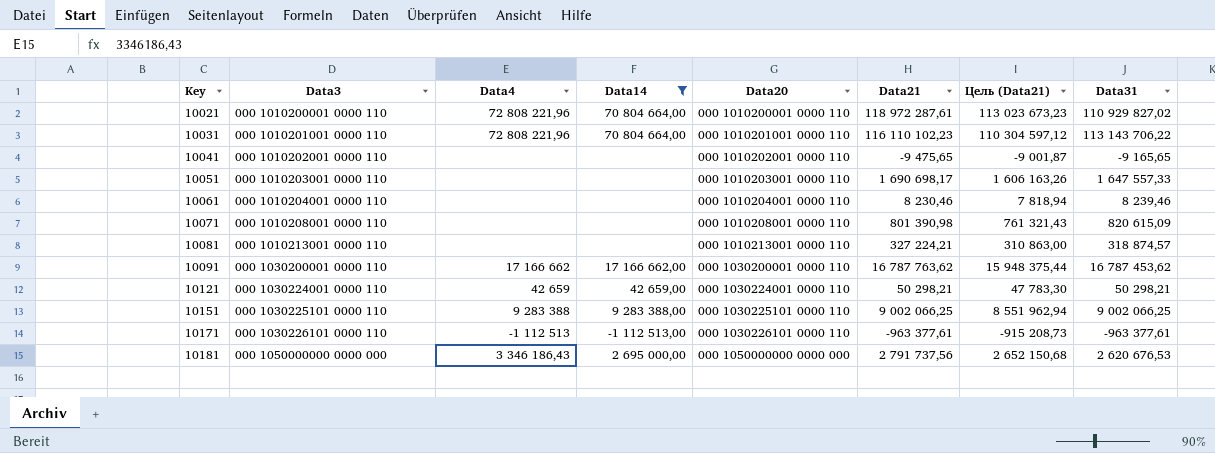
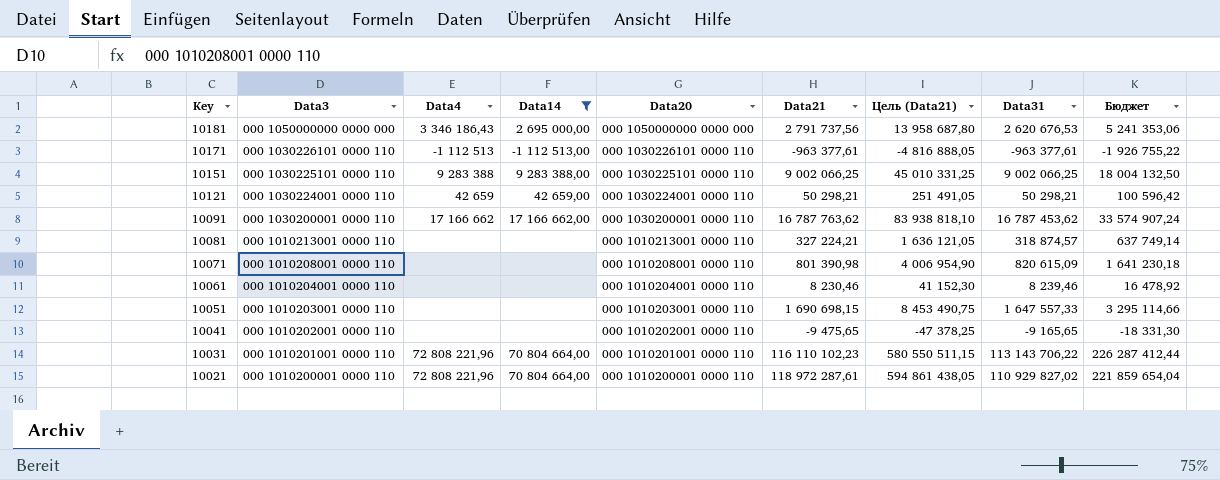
row order: Key ascending -> Key descending
column Цель (Data21) | formula: [Data21] * 0,95 -> [Data21] * 5
column Бюджет | formula: none -> [Data31] * 2
10051 | Data21: 1 690 698,17 -> 1 690 698,15

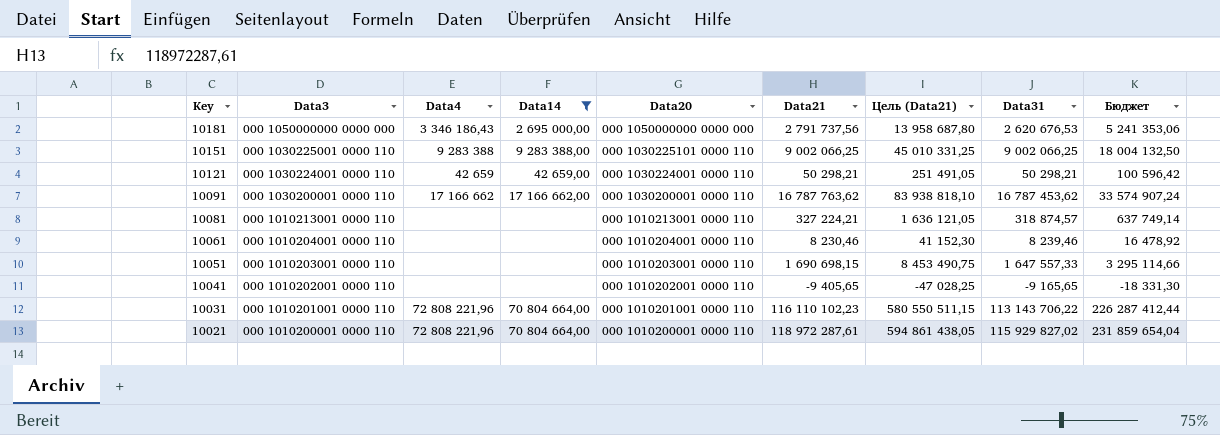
row 10171: 000 1030226101 0000 110 | -1 112 513 | -1 112 513,00 | 000 1030226101 0000 110 | -963 377,61 | -4 816 888,05 | -963 377,61 | -1 926 755,22 -> none
row 10071: 000 1010208001 0000 110 | none | none | 000 1010208001 0000 110 | 801 390,98 | 4 006 954,90 | 820 615,09 | 1 641 230,18 -> none
10151 | Data3: 000 1030225101 0000 110 -> 000 1030225001 0000 110
10041 | Data21: -9 475,65 -> -9 405,65
10041 | Цель (Data21): -47 378,25 -> -47 028,25
10021 | Data31: 110 929 827,02 -> 115 929 827,02
10021 | Бюджет: 221 859 654,04 -> 231 859 654,04

